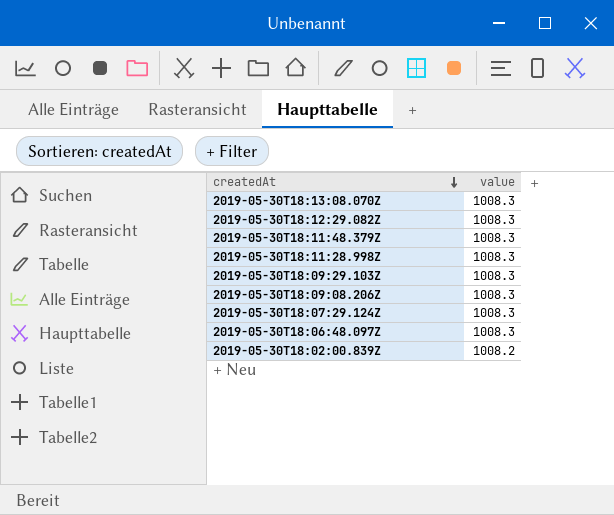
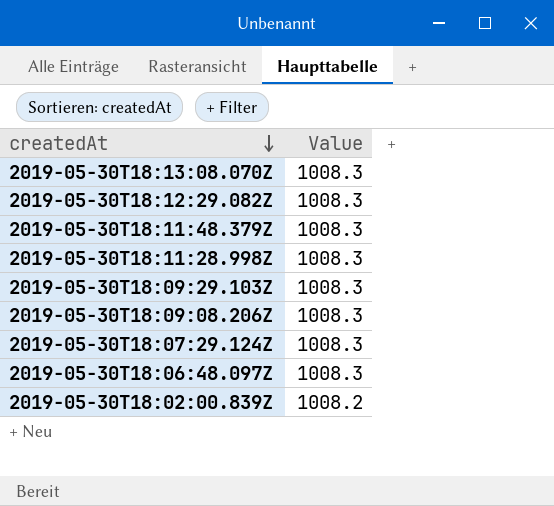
column name: value -> Value

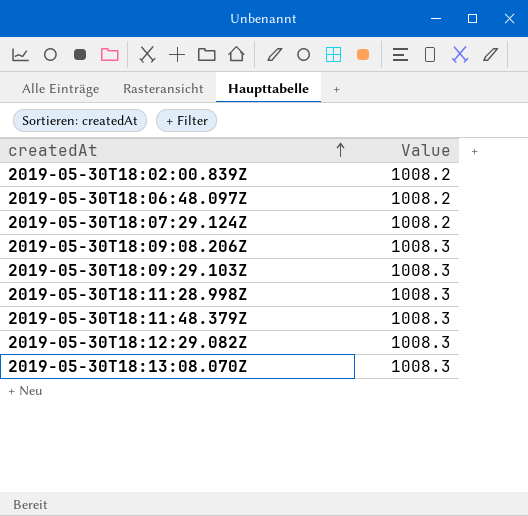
row order: createdAt descending -> createdAt ascending
2019-05-30T18:06:48.097Z | Value: 1008.3 -> 1008.2
2019-05-30T18:07:29.124Z | Value: 1008.3 -> 1008.2

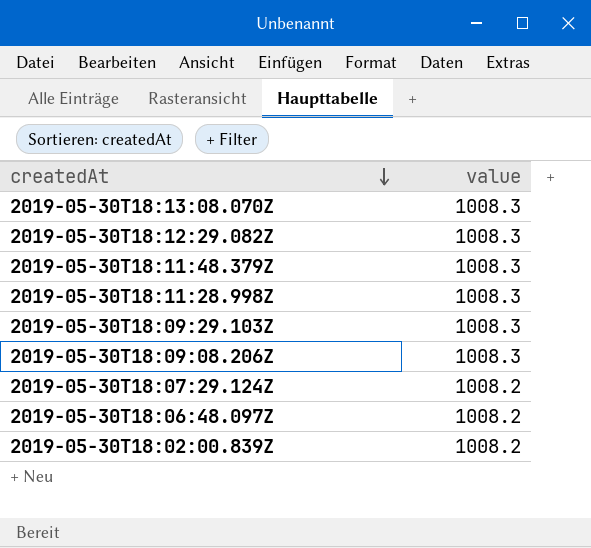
row order: createdAt ascending -> createdAt descending
column name: Value -> value

